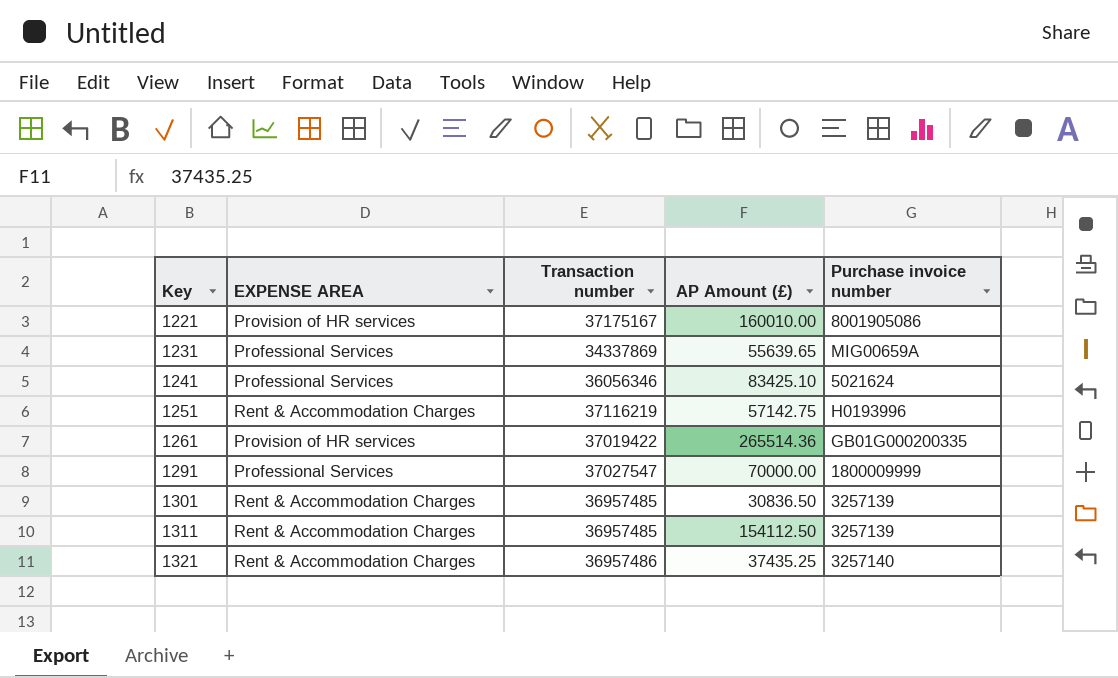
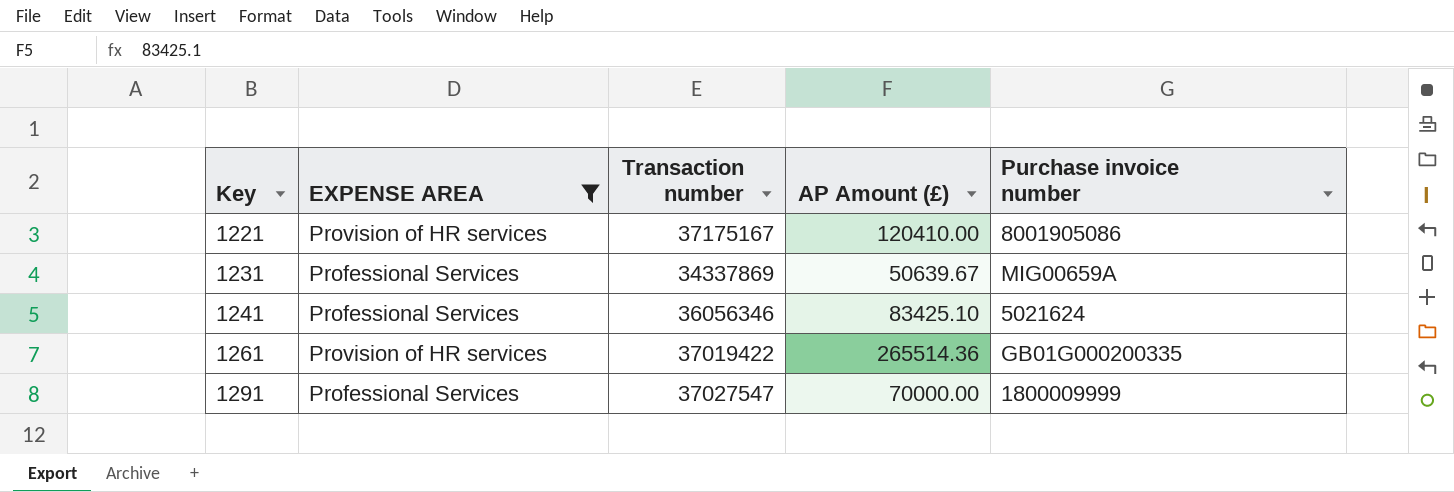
filter: none -> EXPENSE AREA != Rent & Accommodation Charges
1221 | AP Amount (£): 160010.00 -> 120410.00
1231 | AP Amount (£): 55639.65 -> 50639.67

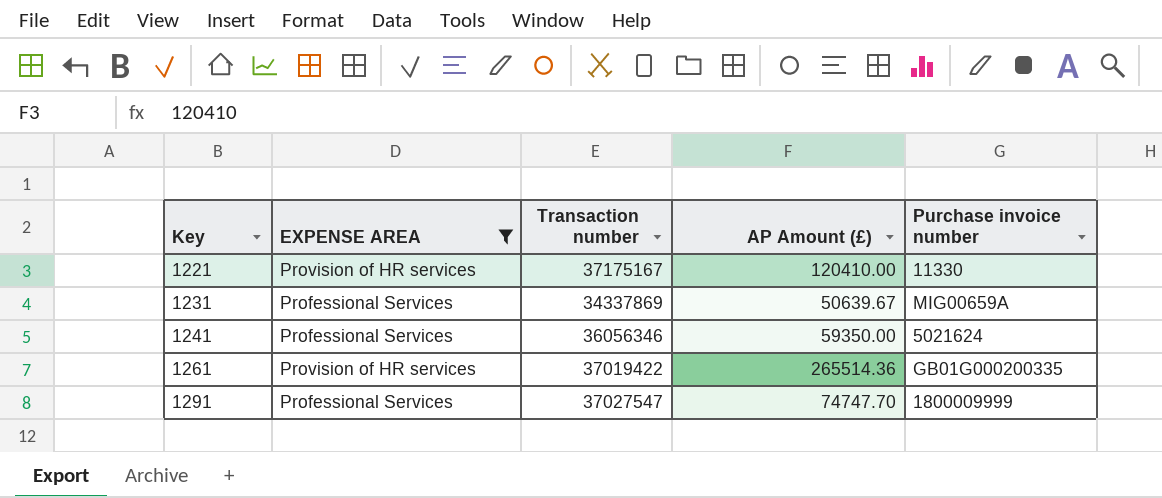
1221 | Purchase invoice number: 8001905086 -> 11330
1241 | AP Amount (£): 83425.10 -> 59350.00
1291 | AP Amount (£): 70000.00 -> 74747.70

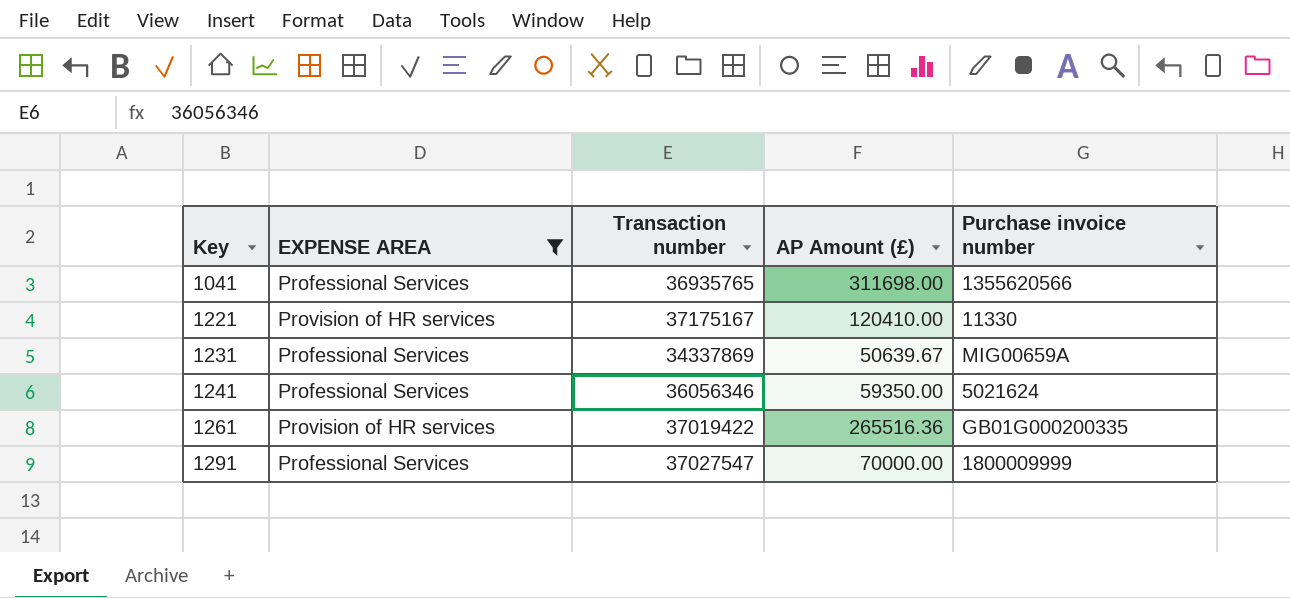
row 1041: none -> Professional Services | 36935765 | 311698.00 | 1355620566
1261 | AP Amount (£): 265514.36 -> 265516.36
1291 | AP Amount (£): 74747.70 -> 70000.00

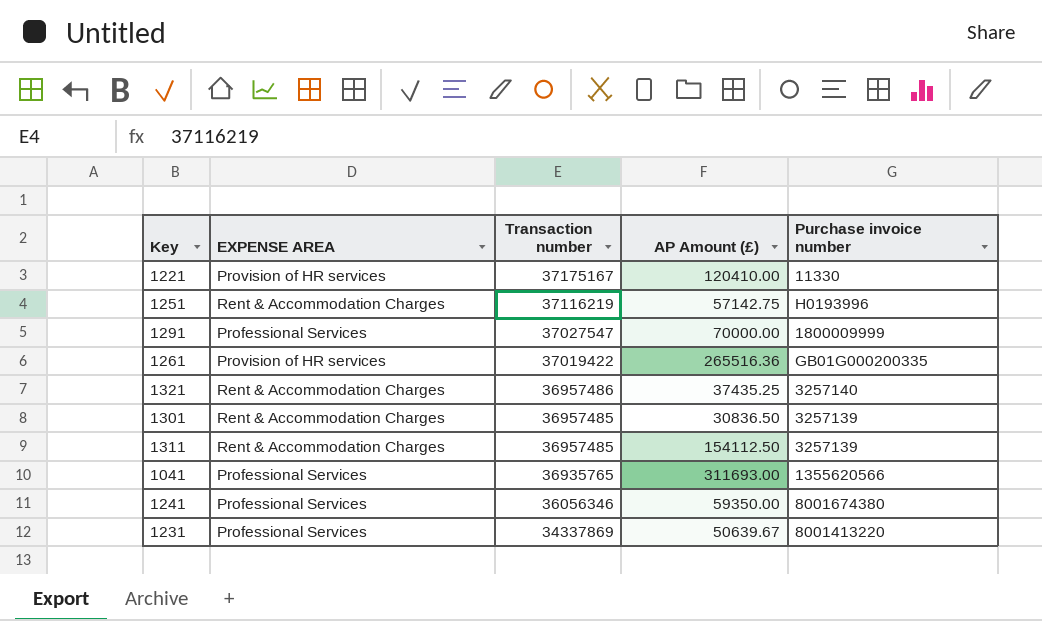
filter: EXPENSE AREA != Rent & Accommodation Charges -> none
row order: Key ascending -> Transaction number descending
1041 | AP Amount (£): 311698.00 -> 311693.00
1241 | Purchase invoice number: 5021624 -> 8001674380
1231 | Purchase invoice number: MIG00659A -> 8001413220

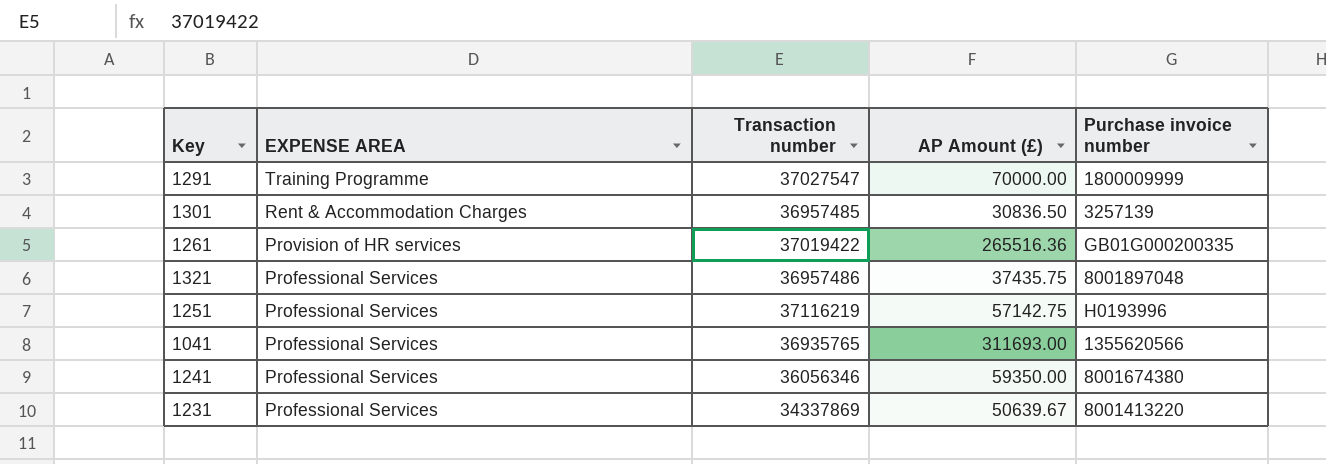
row order: Transaction number descending -> EXPENSE AREA descending
row 1221: Provision of HR services | 37175167 | 120410.00 | 11330 -> none
row 1311: Rent & Accommodation Charges | 36957485 | 154112.50 | 3257139 -> none
1291 | EXPENSE AREA: Professional Services -> Training Programme
1321 | EXPENSE AREA: Rent & Accommodation Charges -> Professional Services
1321 | AP Amount (£): 37435.25 -> 37435.75
1321 | Purchase invoice number: 3257140 -> 8001897048
1251 | EXPENSE AREA: Rent & Accommodation Charges -> Professional Services

